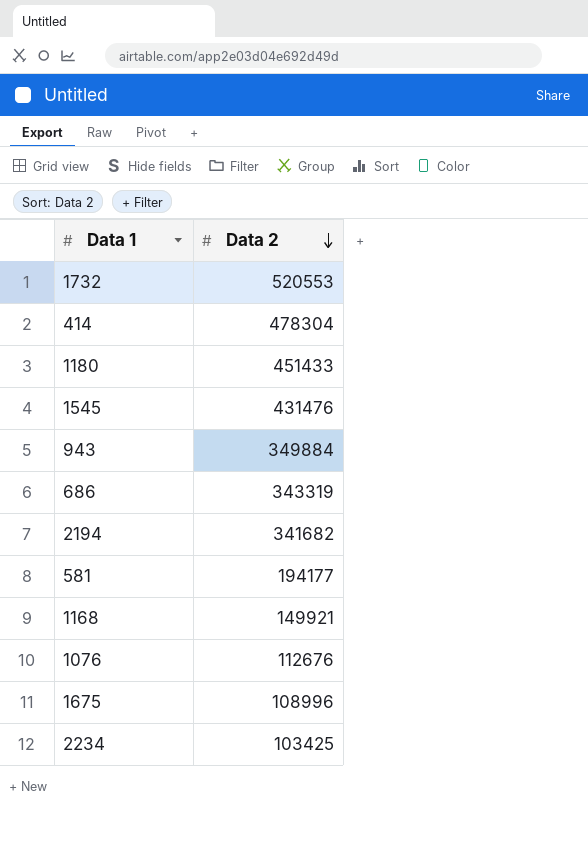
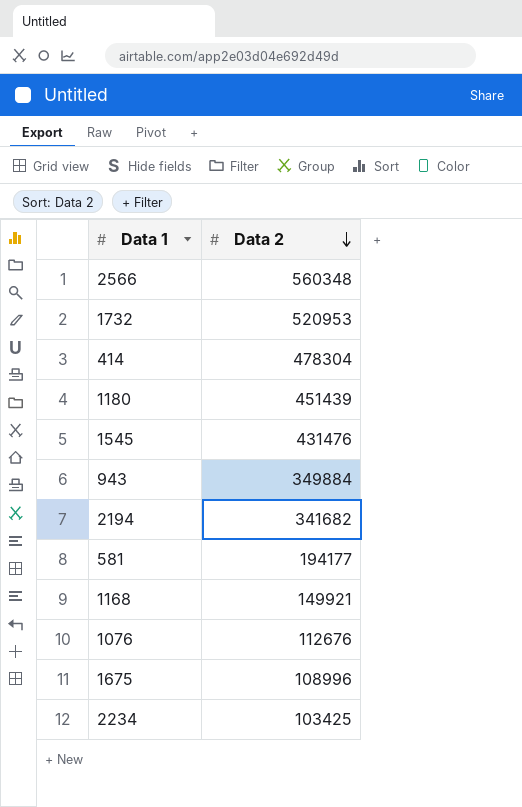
row 686: 343319 -> none
row 2566: none -> 560348
1732 | Data 2: 520553 -> 520953
1180 | Data 2: 451433 -> 451439

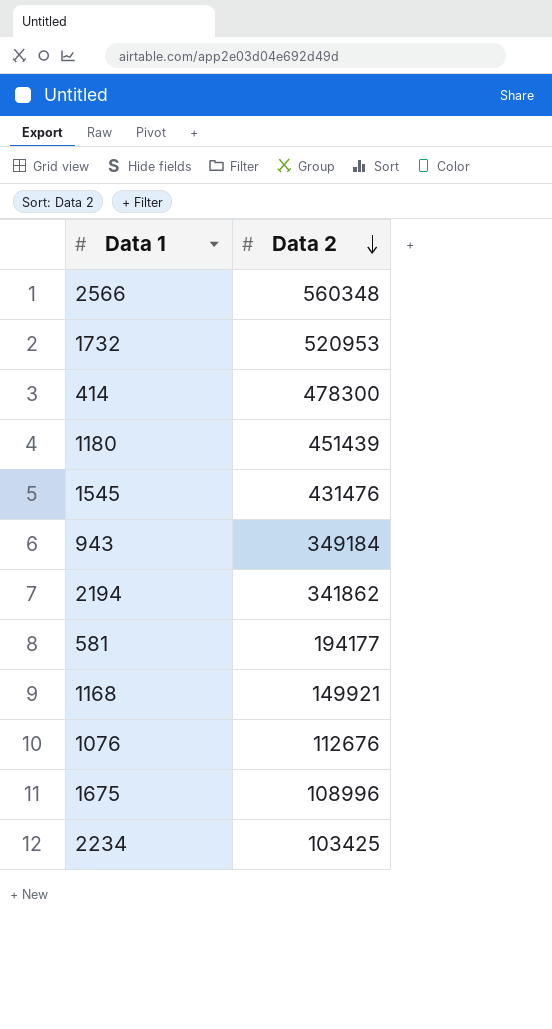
414 | Data 2: 478304 -> 478300
943 | Data 2: 349884 -> 349184
2194 | Data 2: 341682 -> 341862

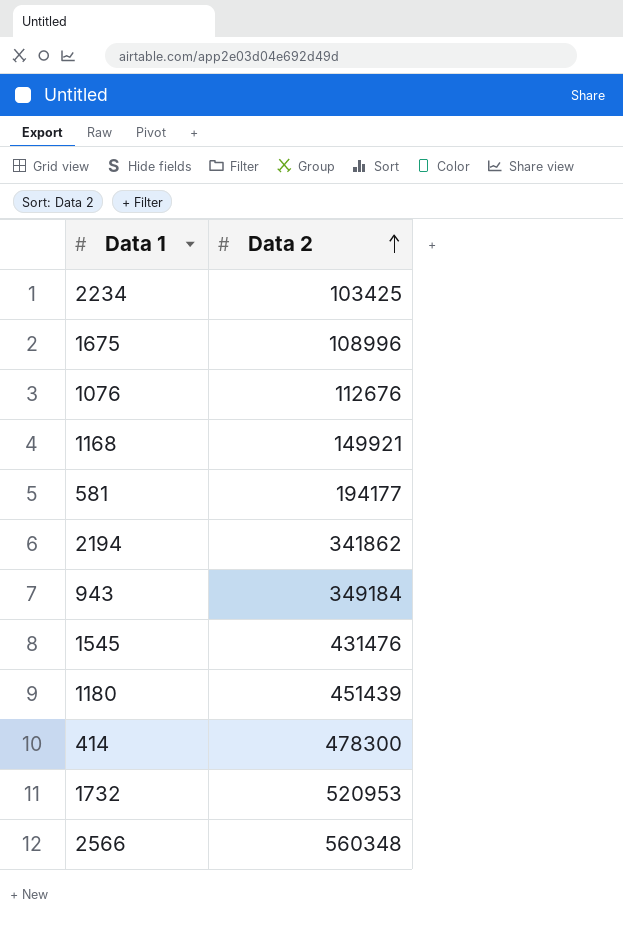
row order: Data 2 descending -> Data 2 ascending

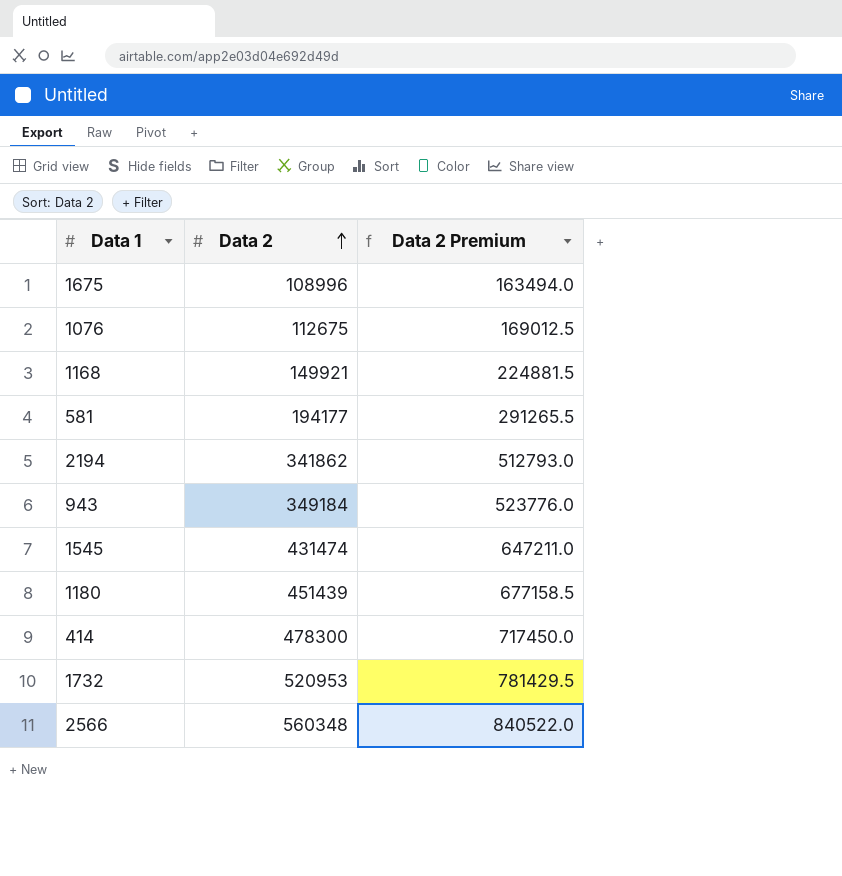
column Data 2 Premium | formula: none -> [Data 2] * 1.5
row 2234: 103425 -> none
1076 | Data 2: 112676 -> 112675
1545 | Data 2: 431476 -> 431474

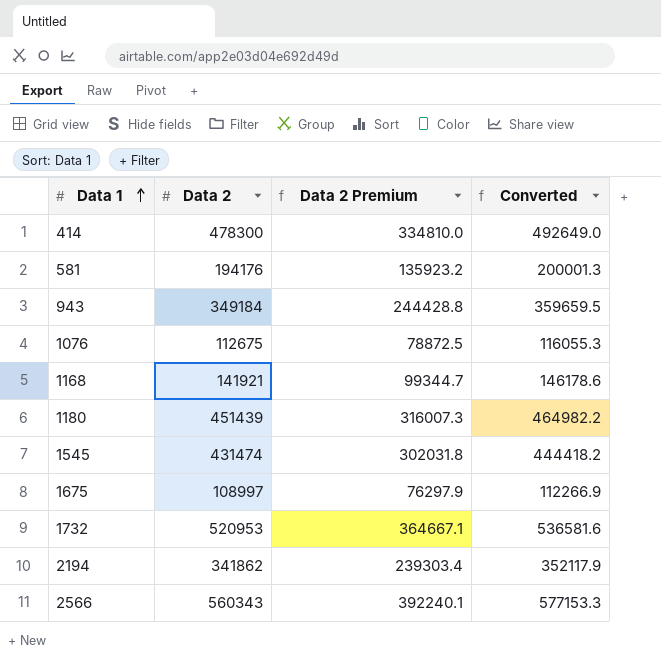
row order: Data 2 ascending -> Data 1 ascending
column Data 2 Premium | formula: [Data 2] * 1.5 -> [Data 2] * 0.7
column Converted | formula: none -> [Data 2] * 1.03
581 | Data 2: 194177 -> 194176
1168 | Data 2: 149921 -> 141921
1675 | Data 2: 108996 -> 108997
2566 | Data 2: 560348 -> 560343

